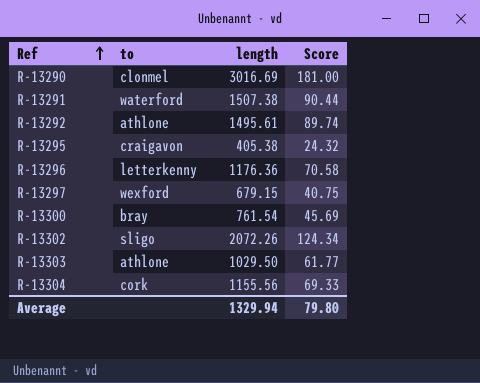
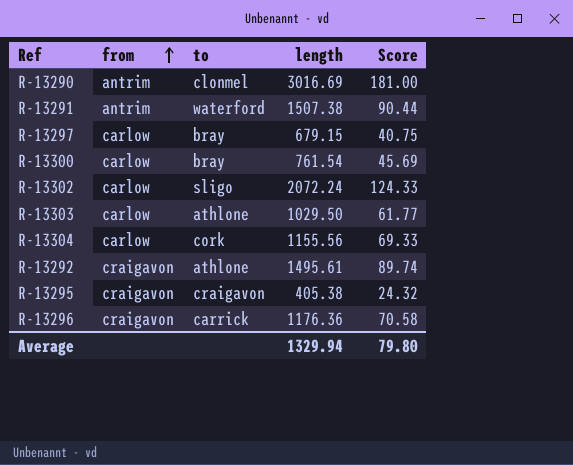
row order: Ref ascending -> from ascending
column from | position: none -> 2
R-13297 | to: wexford -> bray
R-13302 | length: 2072.26 -> 2072.24
R-13302 | Score: 124.34 -> 124.33
R-13296 | to: letterkenny -> carrick

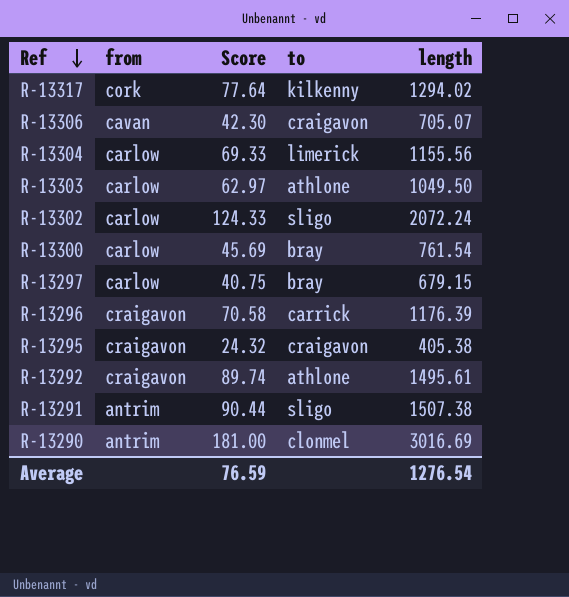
row order: from ascending -> Ref descending
column Score | position: 5 -> 3
row R-13317: none -> cork | 77.64 | kilkenny | 1294.02
row R-13306: none -> cavan | 42.30 | craigavon | 705.07
R-13304 | to: cork -> limerick
R-13303 | Score: 61.77 -> 62.97
R-13303 | length: 1029.50 -> 1049.50
R-13296 | length: 1176.36 -> 1176.39
R-13291 | to: waterford -> sligo
Average | Score: 79.80 -> 76.59
Average | length: 1329.94 -> 1276.54

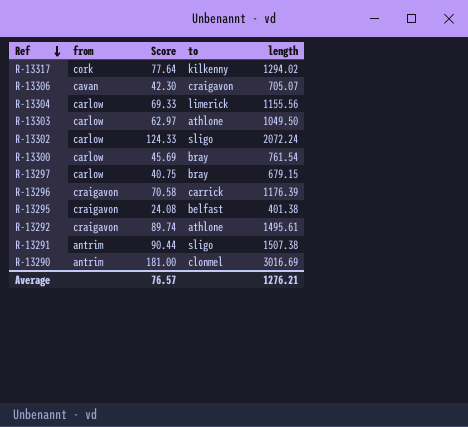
R-13295 | Score: 24.32 -> 24.08
R-13295 | to: craigavon -> belfast
R-13295 | length: 405.38 -> 401.38
Average | Score: 76.59 -> 76.57
Average | length: 1276.54 -> 1276.21

